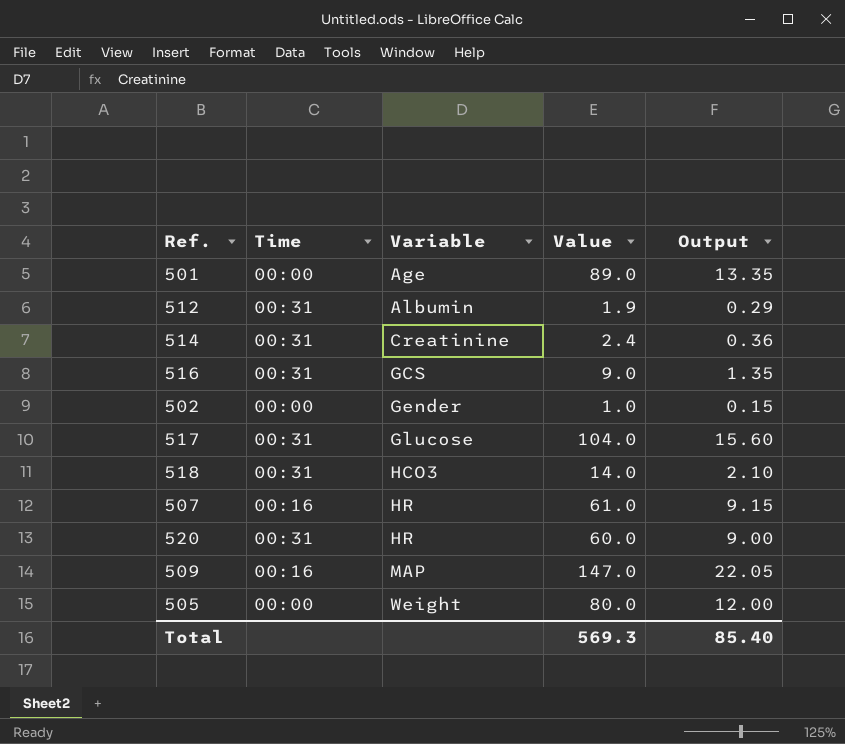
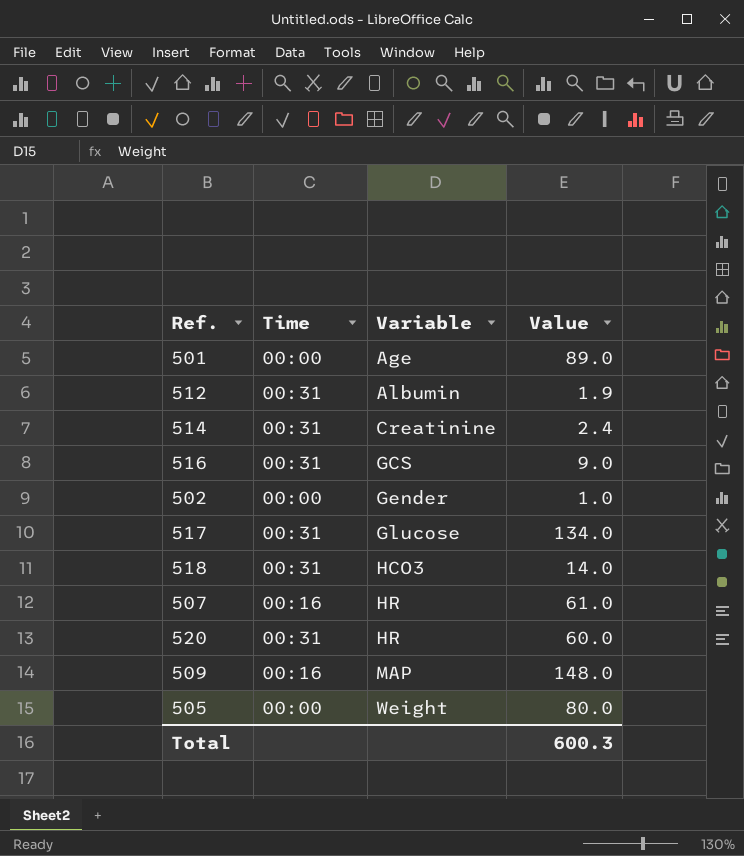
column Output | formula: [Value] * 0.15 -> none
517 | Value: 104.0 -> 134.0
509 | Value: 147.0 -> 148.0
Total | Value: 569.3 -> 600.3

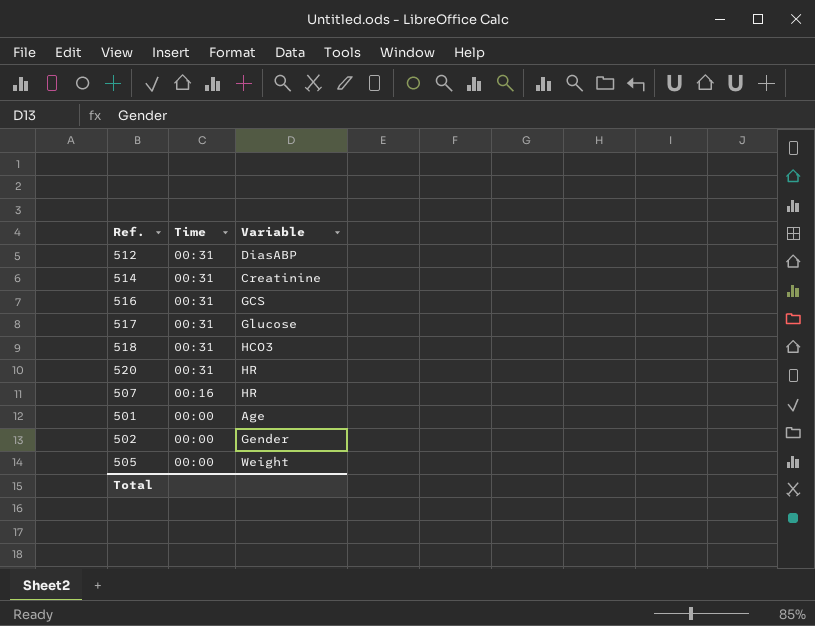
row order: Variable ascending -> Time descending
column Value | position: 4 -> none
row 509: 00:16 | MAP | 148.0 -> none
512 | Variable: Albumin -> DiasABP

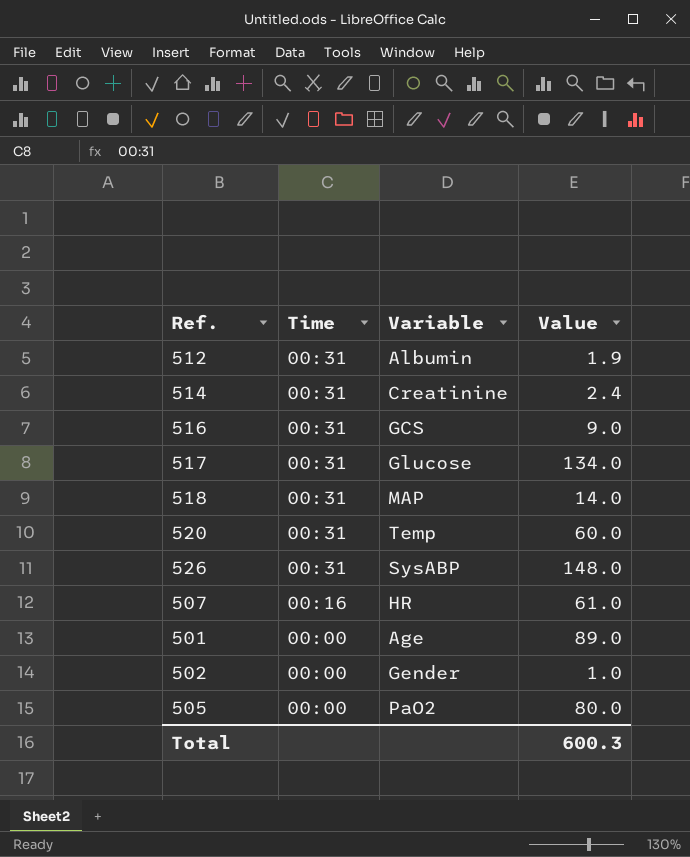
column Value | position: none -> 4
512 | Variable: DiasABP -> Albumin
518 | Variable: HCO3 -> MAP
520 | Variable: HR -> Temp
row 526: none -> 00:31 | SysABP | 148.0
505 | Variable: Weight -> PaO2

